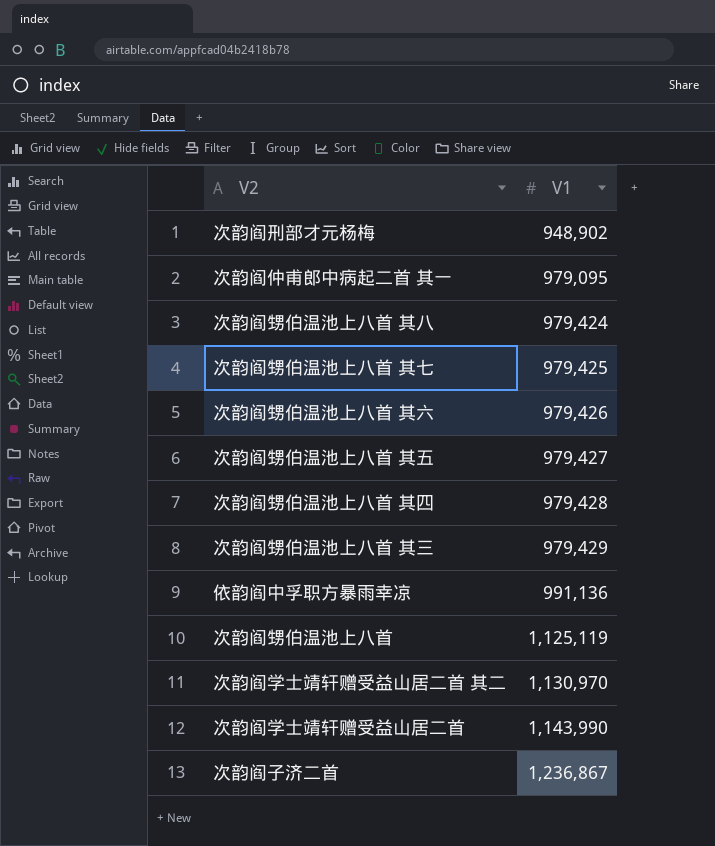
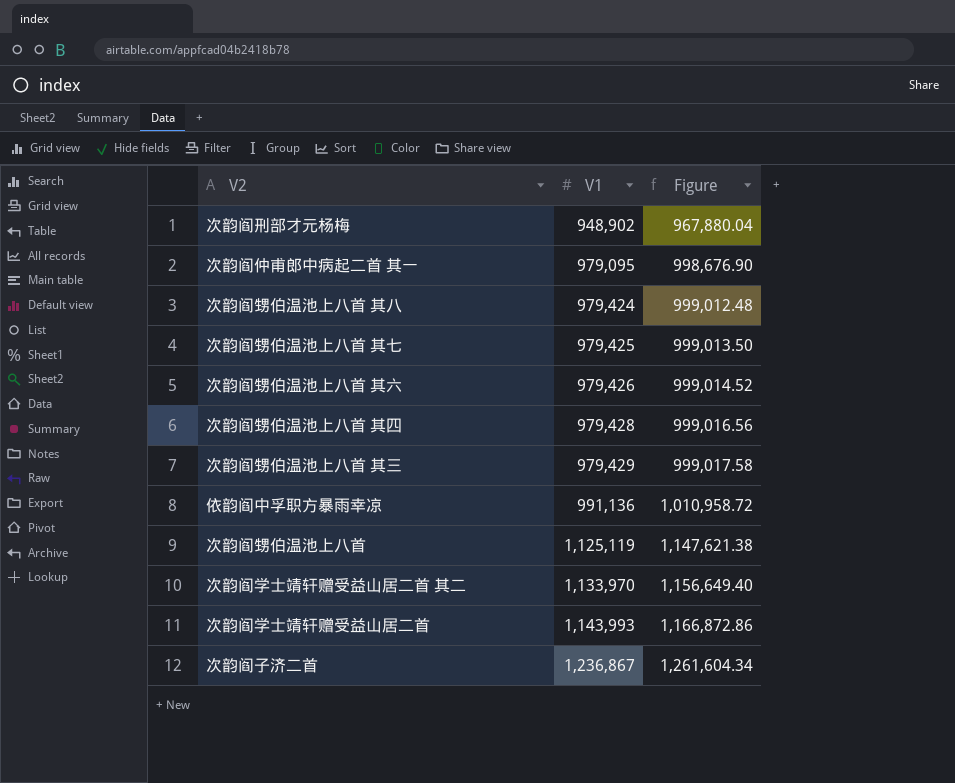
column Figure | formula: none -> [V1] * 1.02
row 次韵阎甥伯温池上八首 其五: 979,427 -> none
次韵阎学士靖轩赠受益山居二首 其二 | V1: 1,130,970 -> 1,133,970
次韵阎学士靖轩赠受益山居二首 | V1: 1,143,990 -> 1,143,993

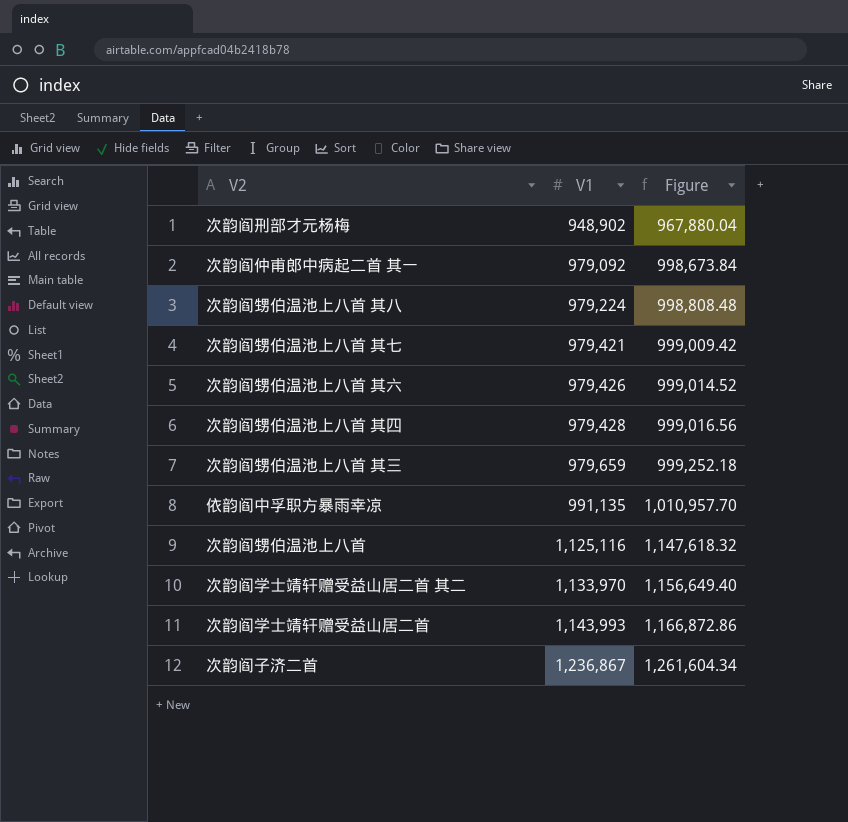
次韵阎仲甫郎中病起二首 其一 | V1: 979,095 -> 979,092
次韵阎仲甫郎中病起二首 其一 | Figure: 998,676.90 -> 998,673.84
次韵阎甥伯温池上八首 其八 | V1: 979,424 -> 979,224
次韵阎甥伯温池上八首 其八 | Figure: 999,012.48 -> 998,808.48
次韵阎甥伯温池上八首 其七 | V1: 979,425 -> 979,421
次韵阎甥伯温池上八首 其七 | Figure: 999,013.50 -> 999,009.42
次韵阎甥伯温池上八首 其三 | V1: 979,429 -> 979,659
次韵阎甥伯温池上八首 其三 | Figure: 999,017.58 -> 999,252.18
依韵阎中孚职方暴雨幸凉 | V1: 991,136 -> 991,135
依韵阎中孚职方暴雨幸凉 | Figure: 1,010,958.72 -> 1,010,957.70
次韵阎甥伯温池上八首 | V1: 1,125,119 -> 1,125,116
次韵阎甥伯温池上八首 | Figure: 1,147,621.38 -> 1,147,618.32

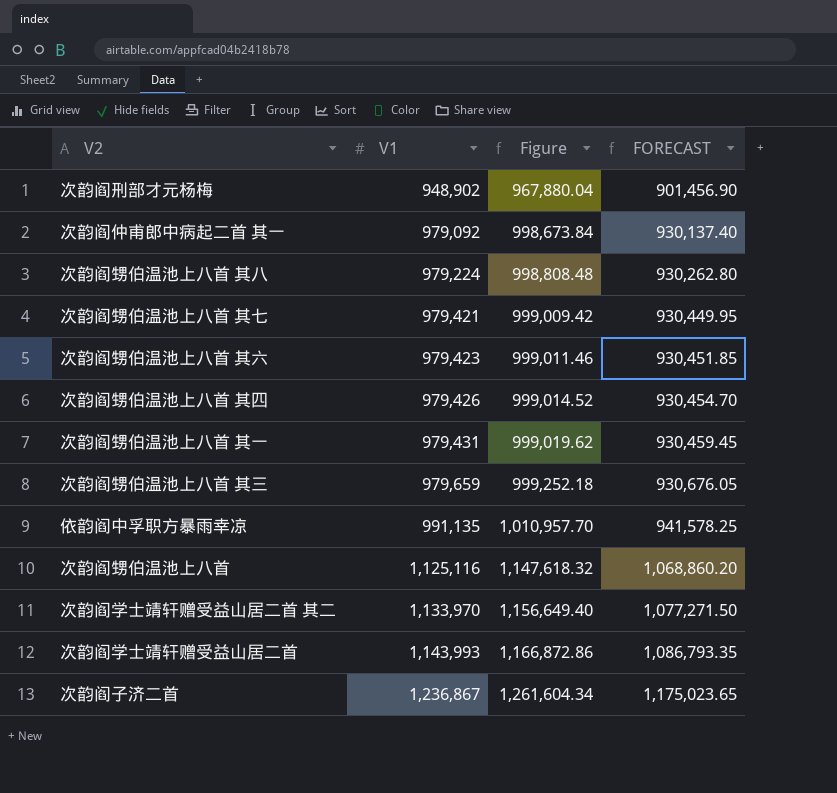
column FORECAST | formula: none -> [V1] * 0.95
次韵阎甥伯温池上八首 其六 | V1: 979,426 -> 979,423
次韵阎甥伯温池上八首 其六 | Figure: 999,014.52 -> 999,011.46
次韵阎甥伯温池上八首 其四 | V1: 979,428 -> 979,426
次韵阎甥伯温池上八首 其四 | Figure: 999,016.56 -> 999,014.52
row 次韵阎甥伯温池上八首 其一: none -> 979,431 | 999,019.62 | 930,459.45

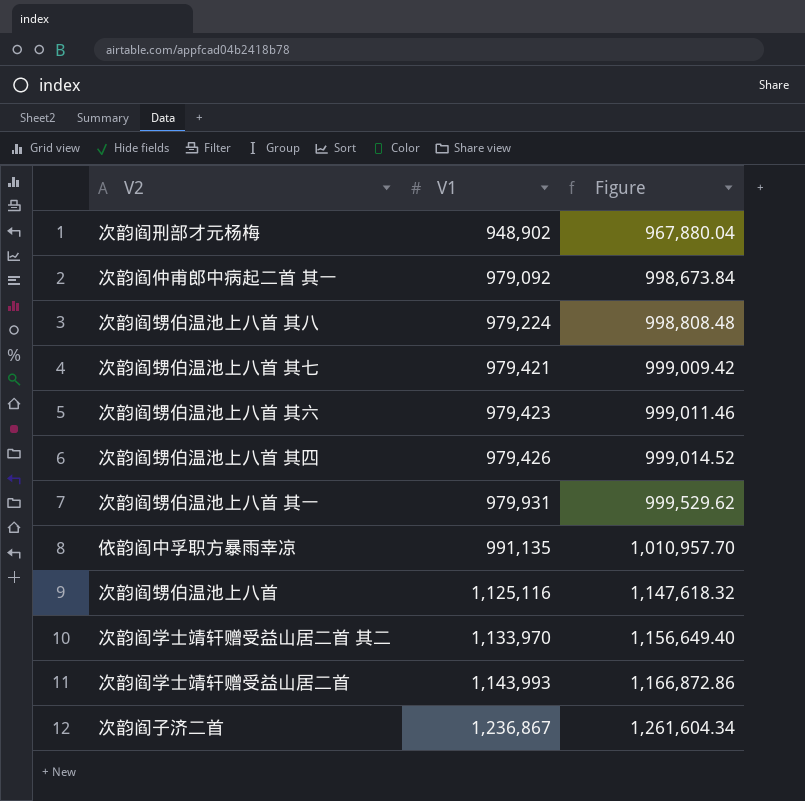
column FORECAST | formula: [V1] * 0.95 -> none
row 次韵阎甥伯温池上八首 其三: 979,659 | 999,252.18 | 930,676.05 -> none
次韵阎甥伯温池上八首 其一 | V1: 979,431 -> 979,931
次韵阎甥伯温池上八首 其一 | Figure: 999,019.62 -> 999,529.62

